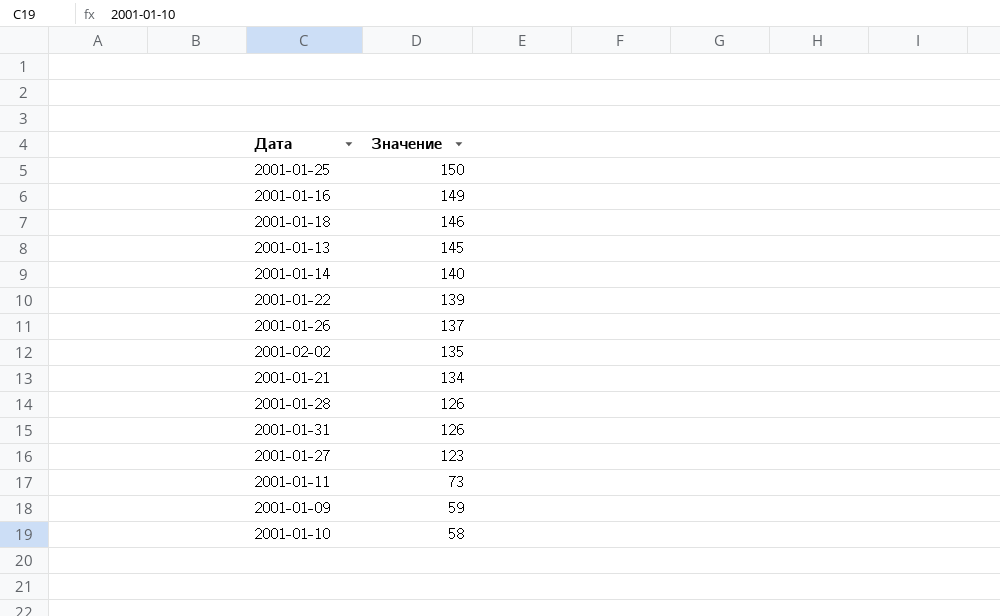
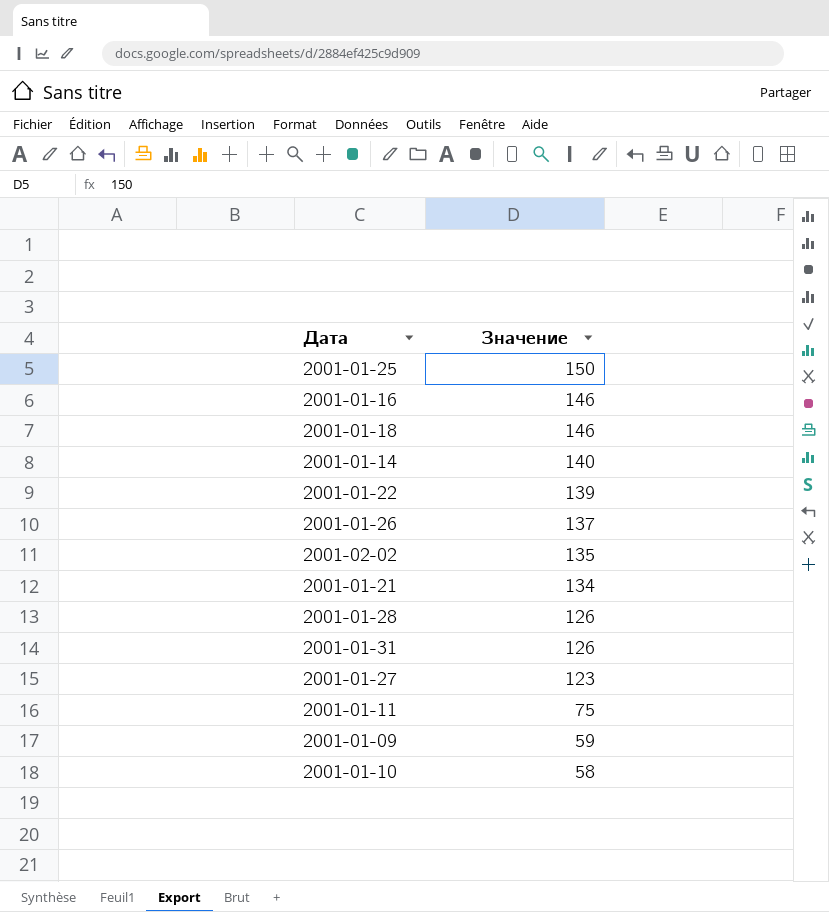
row 2001-01-13: 145 -> none
2001-01-16 | Значение: 149 -> 146
2001-01-11 | Значение: 73 -> 75

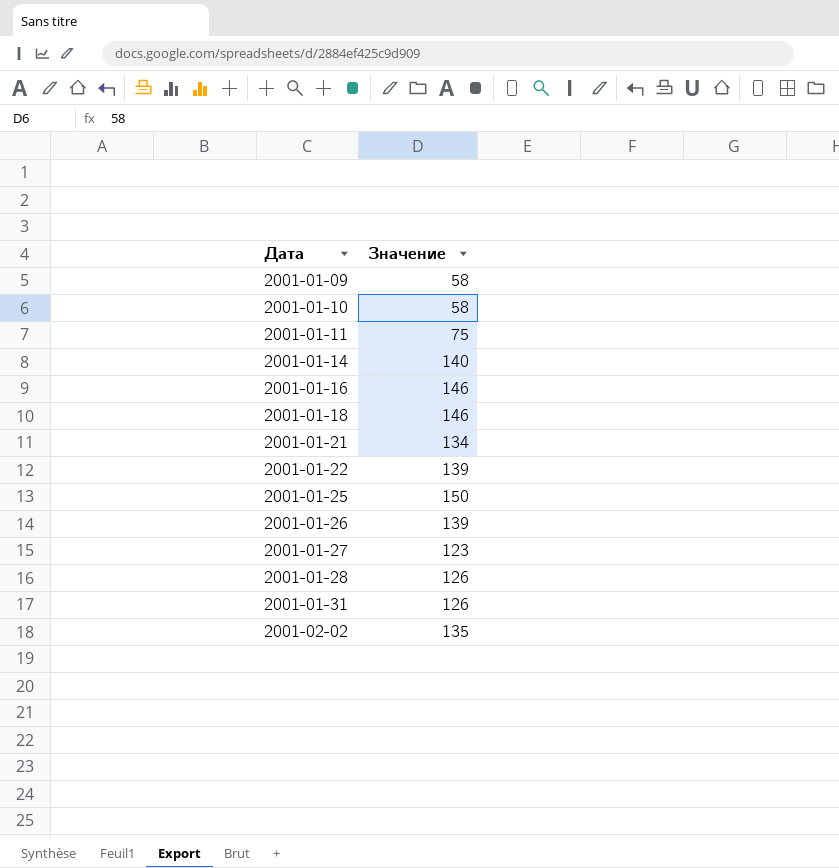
row order: Значение descending -> Дата ascending
2001-01-09 | Значение: 59 -> 58
2001-01-26 | Значение: 137 -> 139

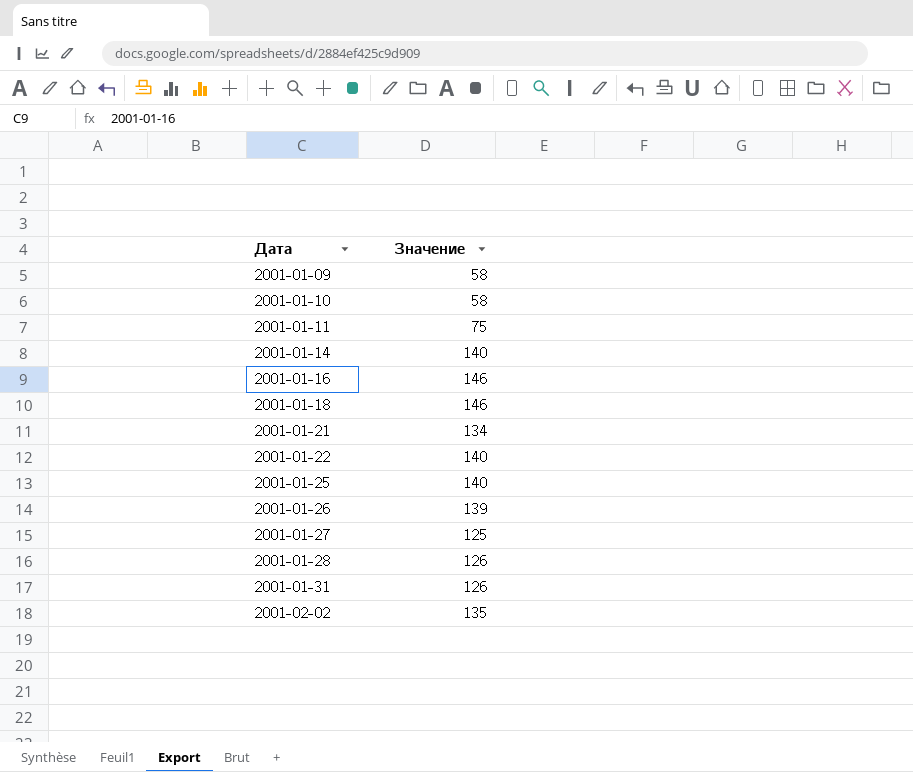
2001-01-22 | Значение: 139 -> 140
2001-01-25 | Значение: 150 -> 140
2001-01-27 | Значение: 123 -> 125

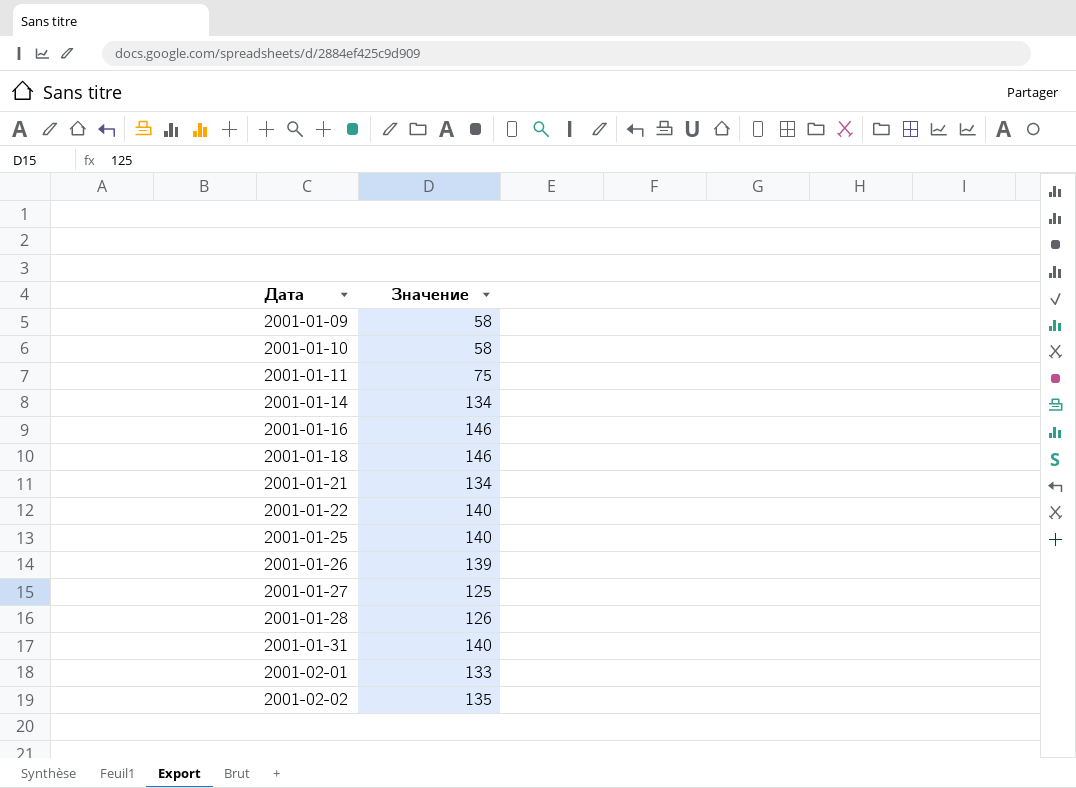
2001-01-14 | Значение: 140 -> 134
2001-01-31 | Значение: 126 -> 140
row 2001-02-01: none -> 133

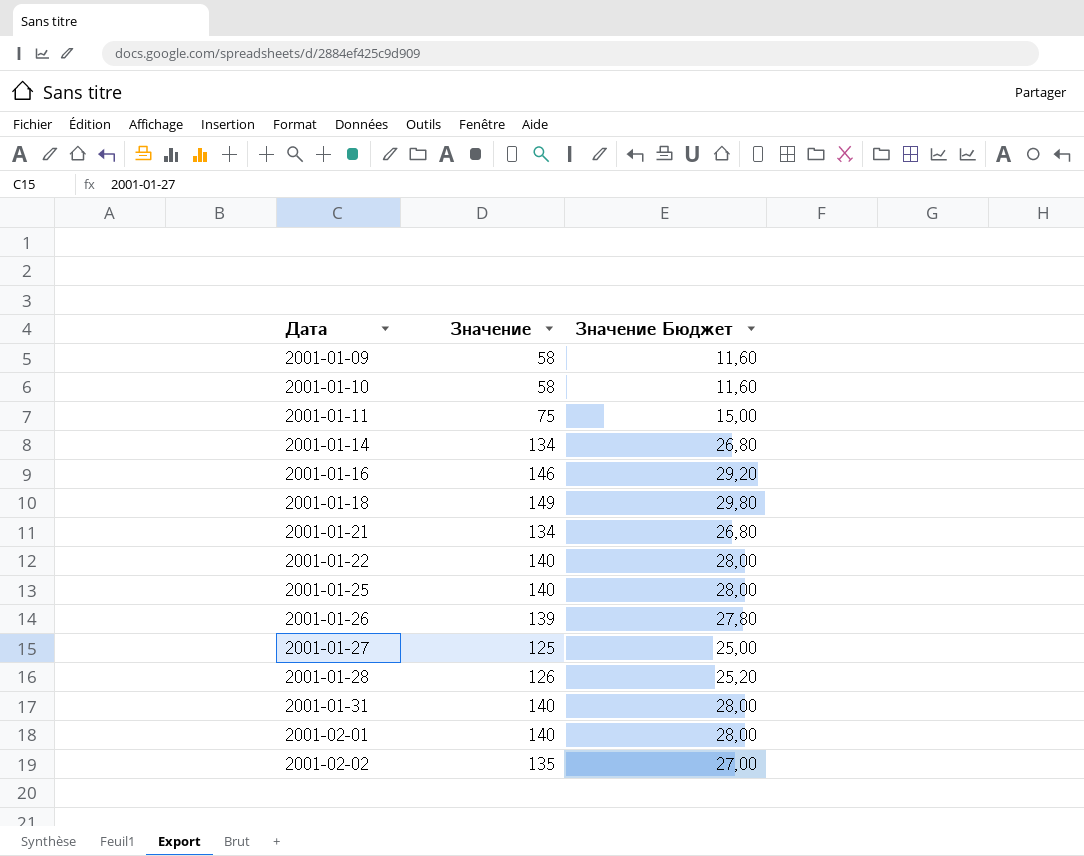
column Значение Бюджет | formula: none -> [Значение] * 0,2
2001-01-18 | Значение: 146 -> 149
2001-02-01 | Значение: 133 -> 140

